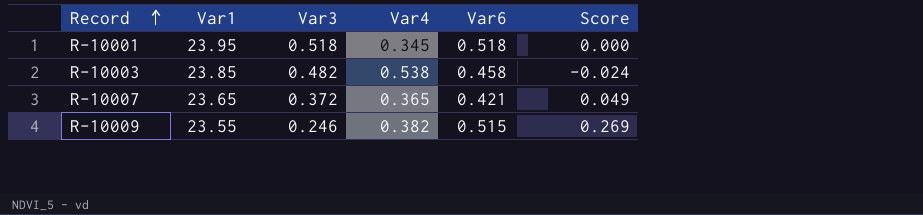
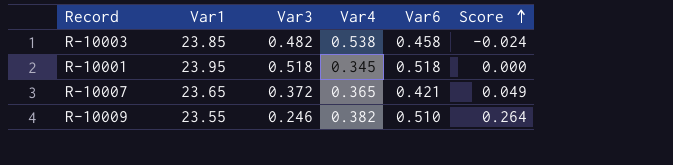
row order: Record ascending -> Score ascending
R-10009 | Var6: 0.515 -> 0.510
R-10009 | Score: 0.269 -> 0.264

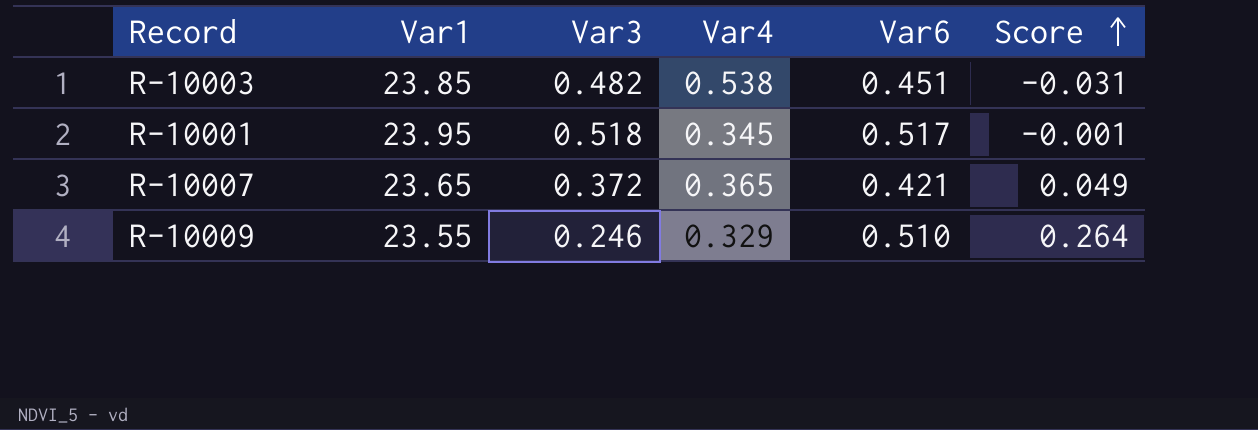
R-10003 | Var6: 0.458 -> 0.451
R-10003 | Score: -0.024 -> -0.031
R-10001 | Var6: 0.518 -> 0.517
R-10001 | Score: 0.000 -> -0.001
R-10009 | Var4: 0.382 -> 0.329

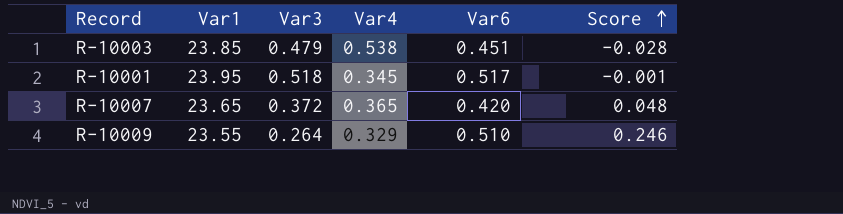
R-10003 | Var3: 0.482 -> 0.479
R-10003 | Score: -0.031 -> -0.028
R-10007 | Var6: 0.421 -> 0.420
R-10007 | Score: 0.049 -> 0.048
R-10009 | Var3: 0.246 -> 0.264
R-10009 | Score: 0.264 -> 0.246

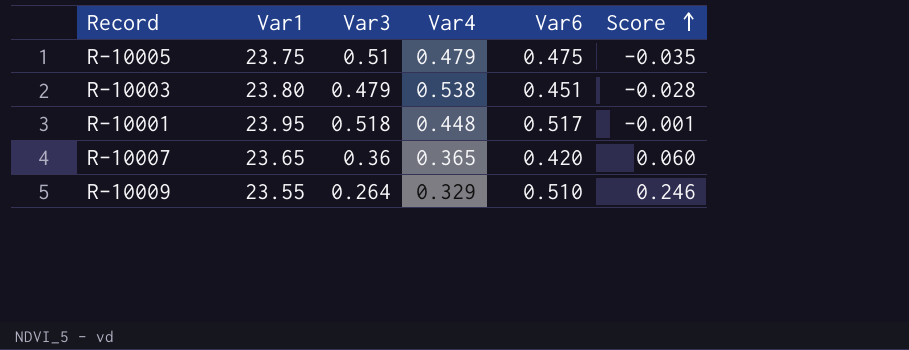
row R-10005: none -> 23.75 | 0.51 | 0.479 | 0.475 | -0.035
R-10003 | Var1: 23.85 -> 23.80
R-10001 | Var4: 0.345 -> 0.448
R-10007 | Var3: 0.372 -> 0.36
R-10007 | Score: 0.048 -> 0.060

